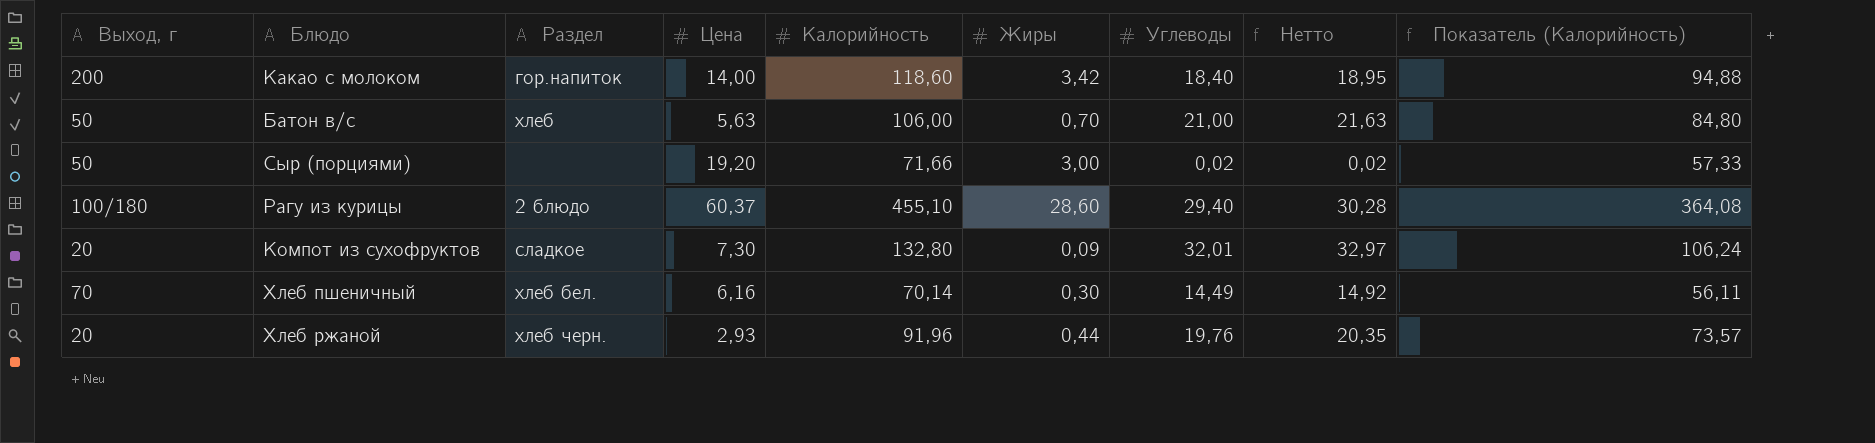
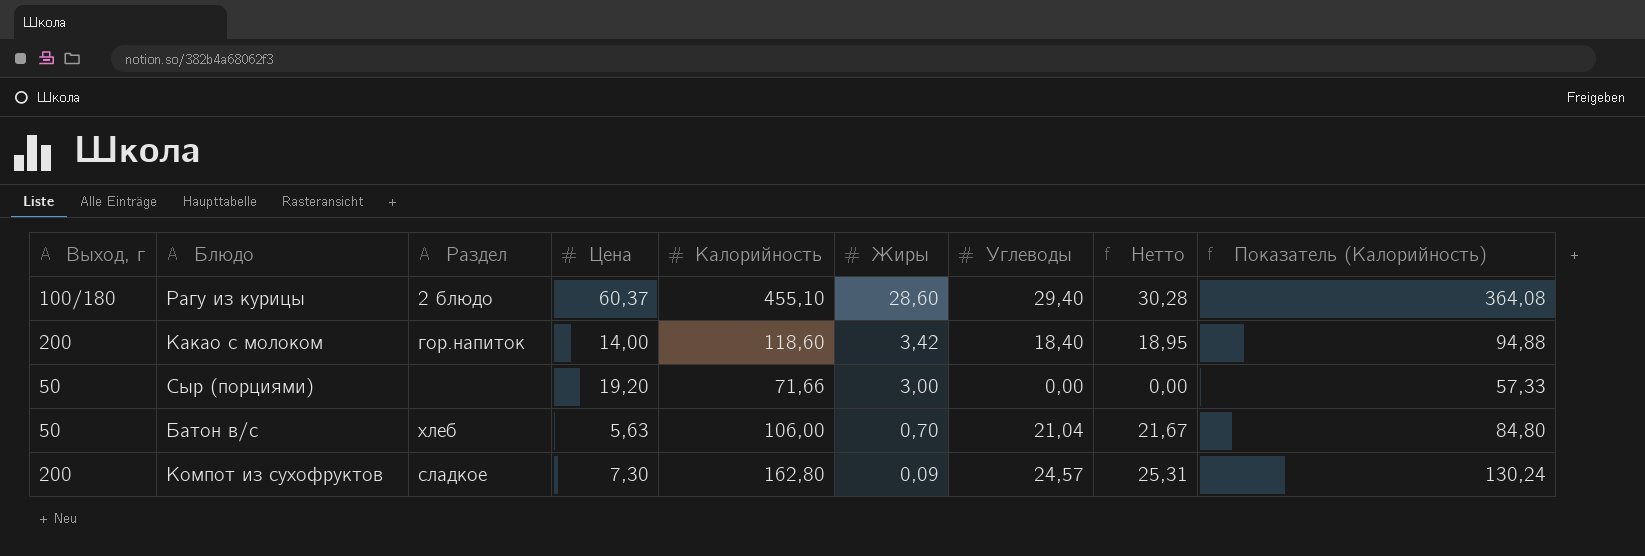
row order: none -> Жиры descending
row Хлеб пшеничный: 70 | хлеб бел. | 6,16 | 70,14 | 0,30 | 14,49 | 14,92 | 56,11 -> none
row Хлеб ржаной: 20 | хлеб черн. | 2,93 | 91,96 | 0,44 | 19,76 | 20,35 | 73,57 -> none
Сыр (порциями) | Углеводы: 0,02 -> 0,00
Сыр (порциями) | Нетто: 0,02 -> 0,00
Батон в/с | Углеводы: 21,00 -> 21,04
Батон в/с | Нетто: 21,63 -> 21,67
Компот из сухофруктов | Выход, г: 20 -> 200
Компот из сухофруктов | Калорийность: 132,80 -> 162,80
Компот из сухофруктов | Углеводы: 32,01 -> 24,57
Компот из сухофруктов | Нетто: 32,97 -> 25,31
Компот из сухофруктов | Показатель (Калорийность): 106,24 -> 130,24

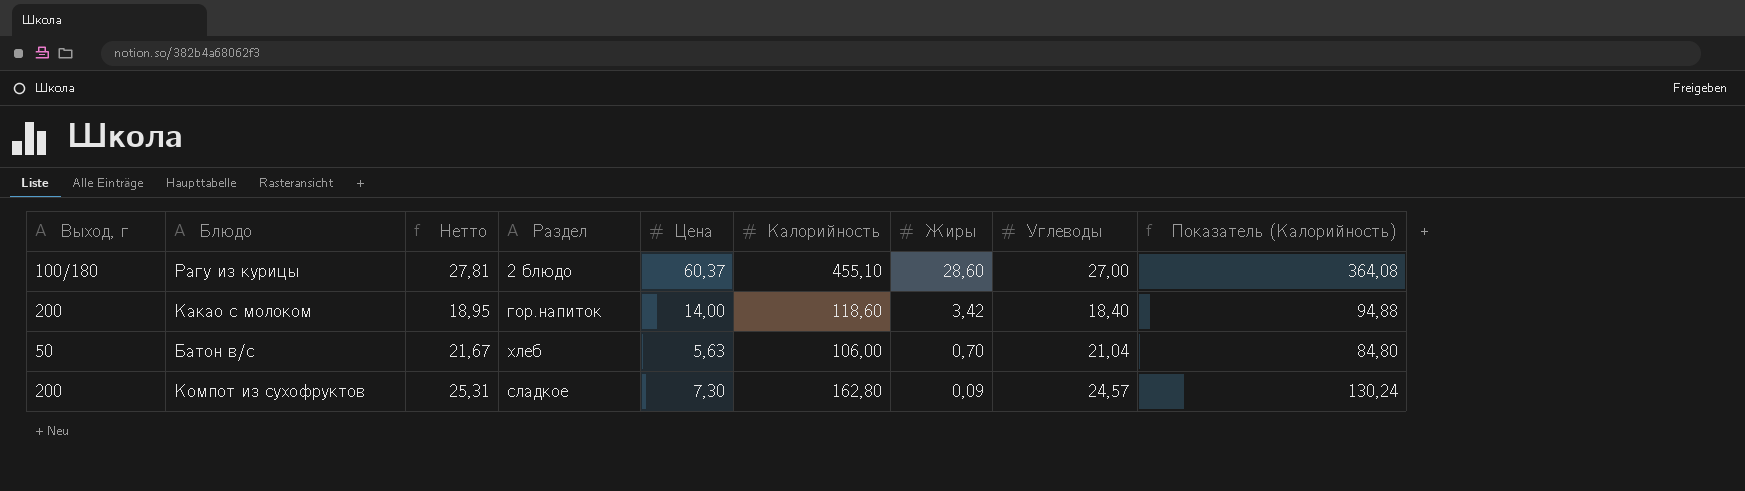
column Нетто | position: 8 -> 3
row Сыр (порциями): 50 | none | 19,20 | 71,66 | 3,00 | 0,00 | 0,00 | 57,33 -> none
Рагу из курицы | Нетто: 30,28 -> 27,81
Рагу из курицы | Углеводы: 29,40 -> 27,00

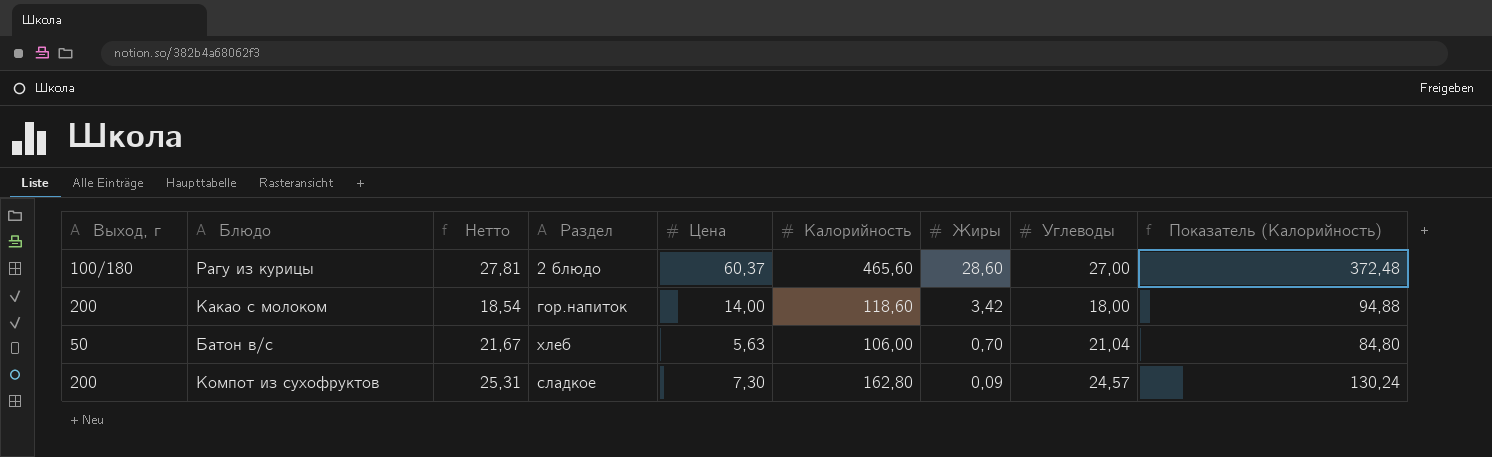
Рагу из курицы | Калорийность: 455,10 -> 465,60
Рагу из курицы | Показатель (Калорийность): 364,08 -> 372,48
Какао с молоком | Нетто: 18,95 -> 18,54
Какао с молоком | Углеводы: 18,40 -> 18,00

